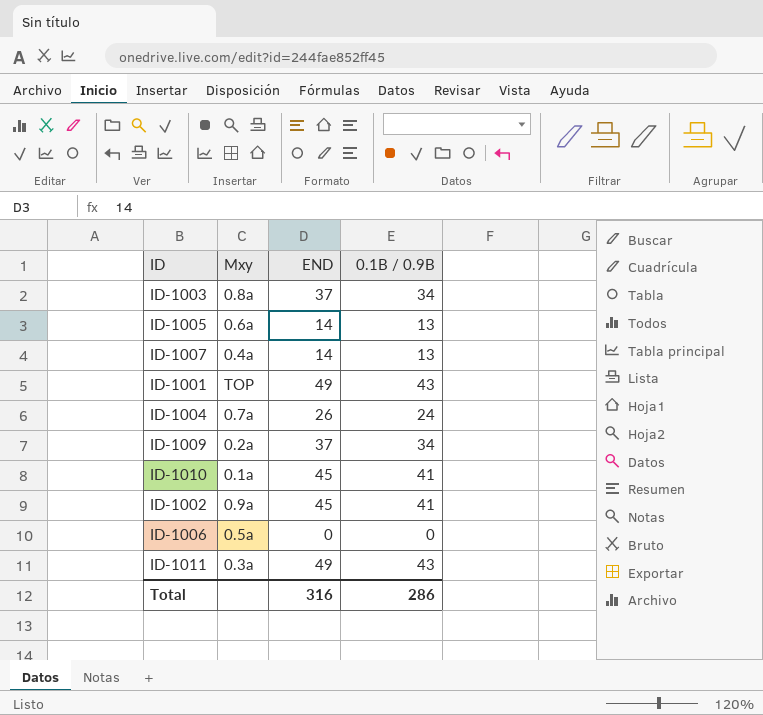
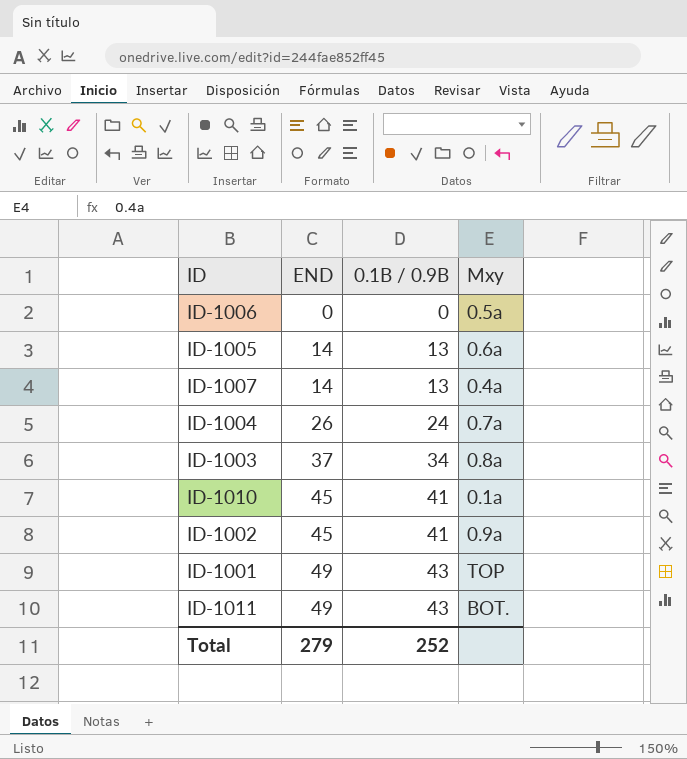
row order: none -> END ascending
column Mxy | position: 2 -> 4
row ID-1009: 0.2a | 37 | 34 -> none
ID-1011 | Mxy: 0.3a -> BOT.
Total | END: 316 -> 279
Total | 0.1B / 0.9B: 286 -> 252

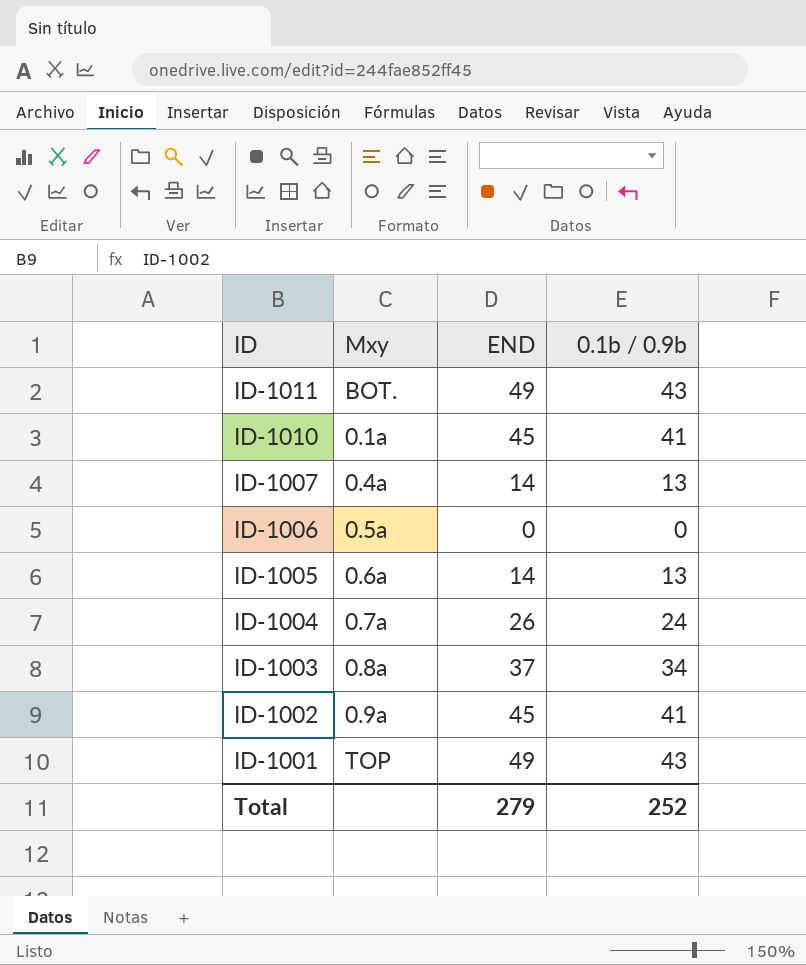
row order: END ascending -> ID descending
column Mxy | position: 4 -> 2
column name: 0.1B / 0.9B -> 0.1b / 0.9b

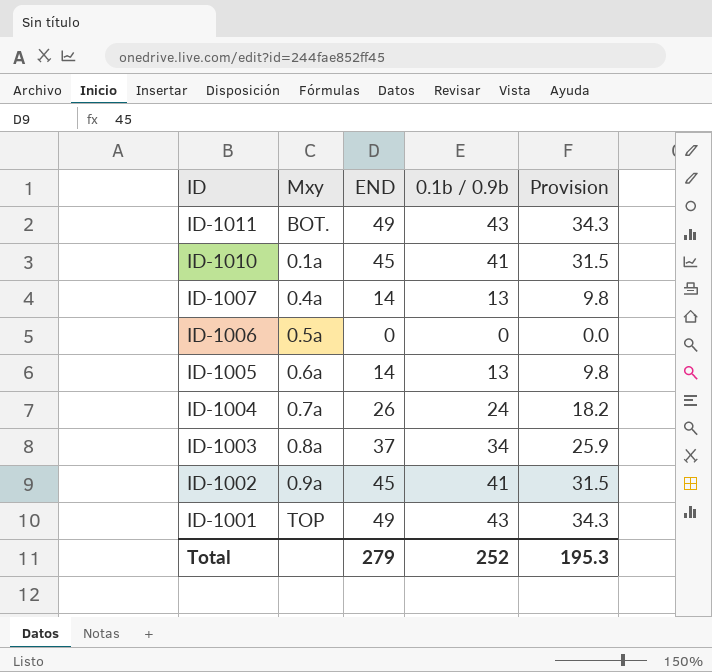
column Provision | formula: none -> [END] * 0.7

